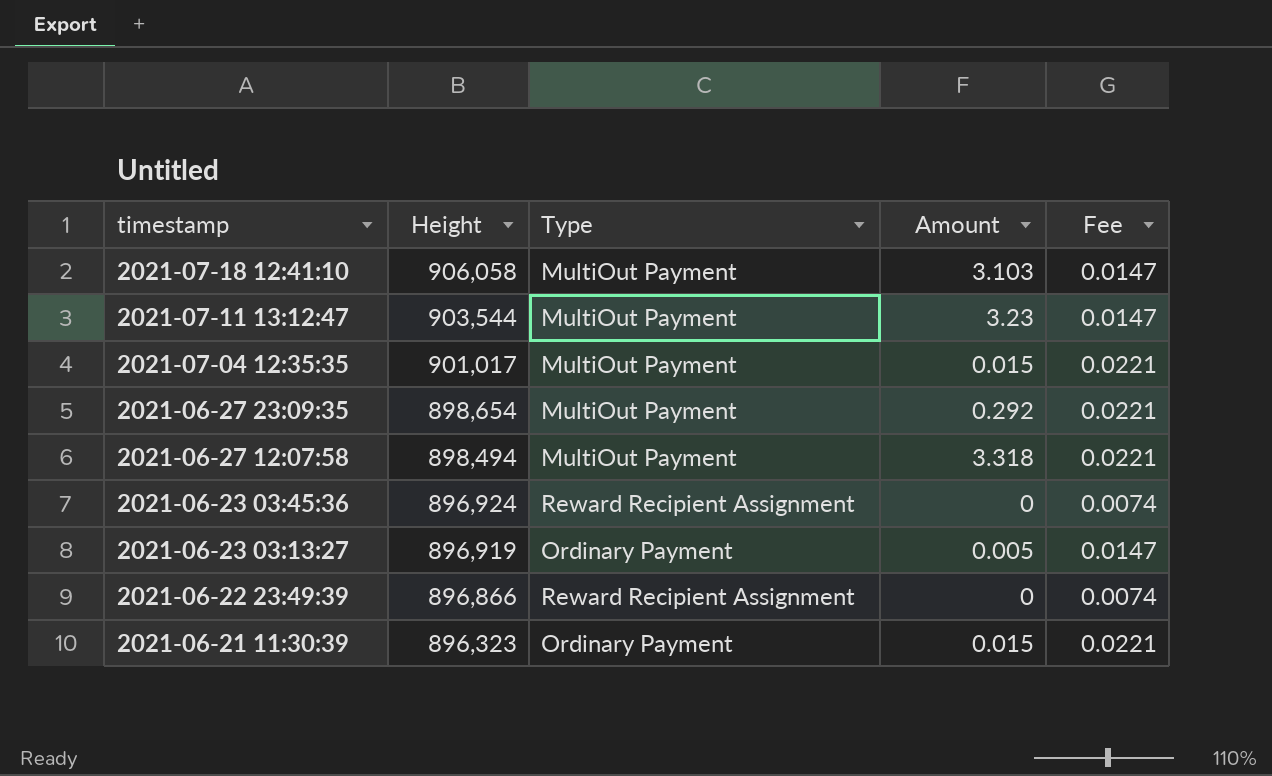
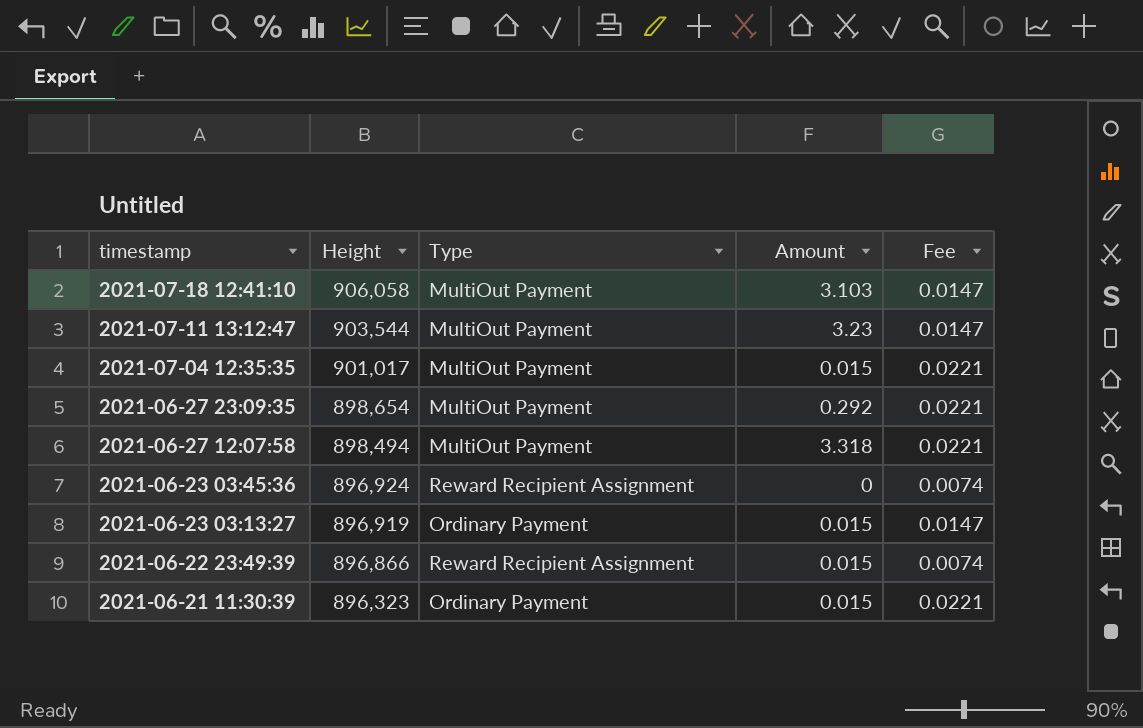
2021-06-23 03:13:27 | Amount: 0.005 -> 0.015
2021-06-22 23:49:39 | Amount: 0 -> 0.015

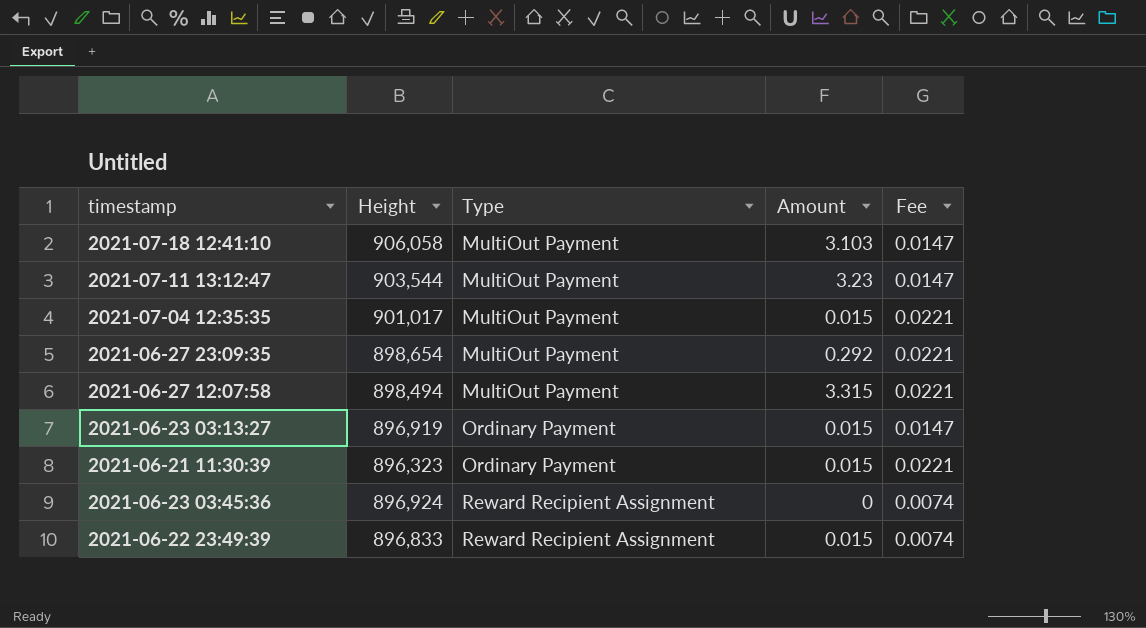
row order: timestamp descending -> Type ascending
2021-06-27 12:07:58 | Amount: 3.318 -> 3.315
2021-06-22 23:49:39 | Height: 896,866 -> 896,833

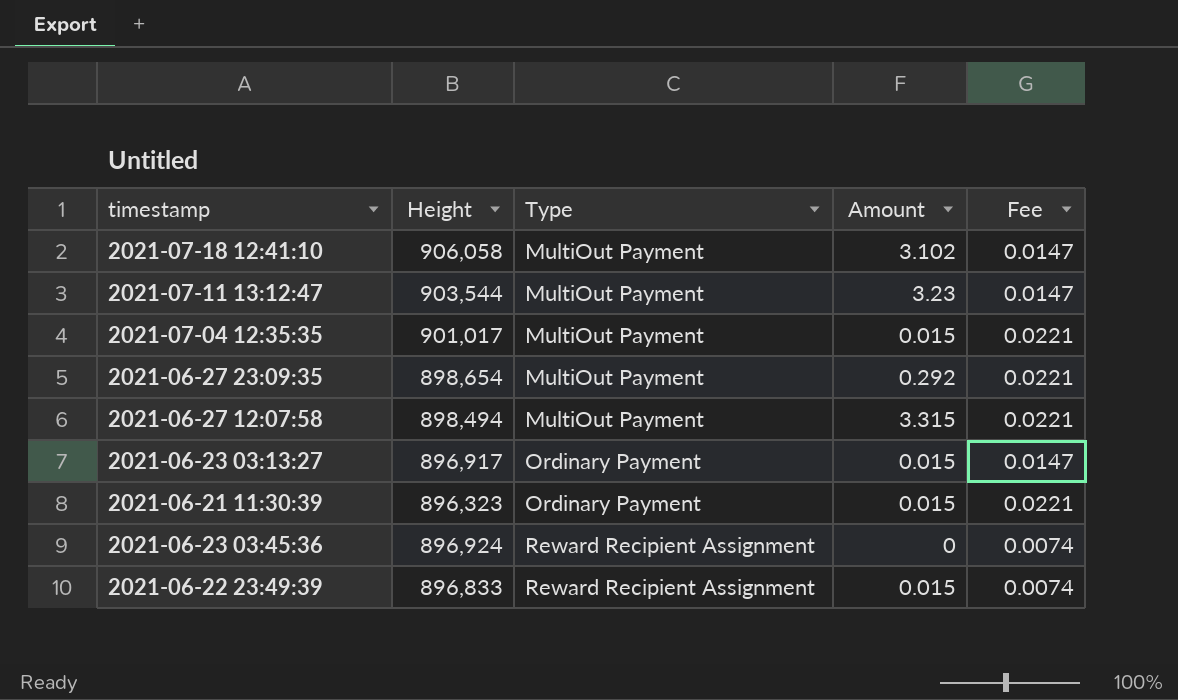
2021-07-18 12:41:10 | Amount: 3.103 -> 3.102
2021-06-23 03:13:27 | Height: 896,919 -> 896,917

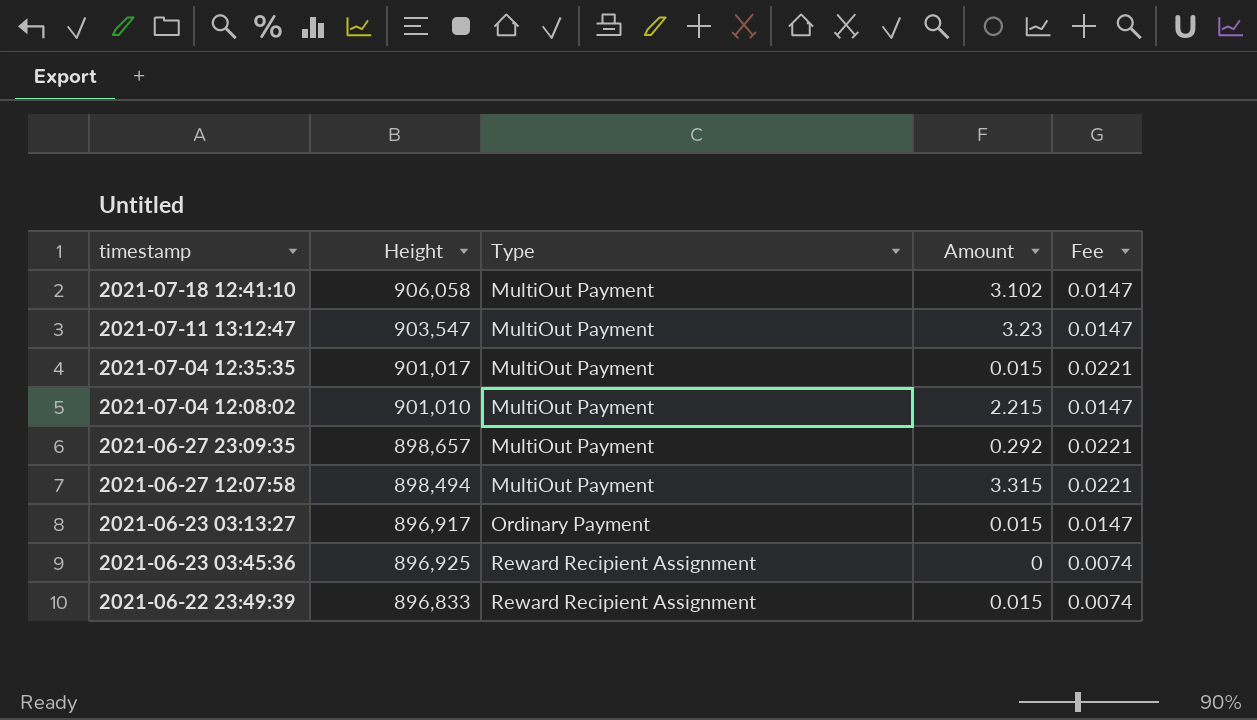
row 2021-06-21 11:30:39: 896,323 | Ordinary Payment | 0.015 | 0.0221 -> none
2021-07-11 13:12:47 | Height: 903,544 -> 903,547
row 2021-07-04 12:08:02: none -> 901,010 | MultiOut Payment | 2.215 | 0.0147
2021-06-27 23:09:35 | Height: 898,654 -> 898,657
2021-06-23 03:45:36 | Height: 896,924 -> 896,925

